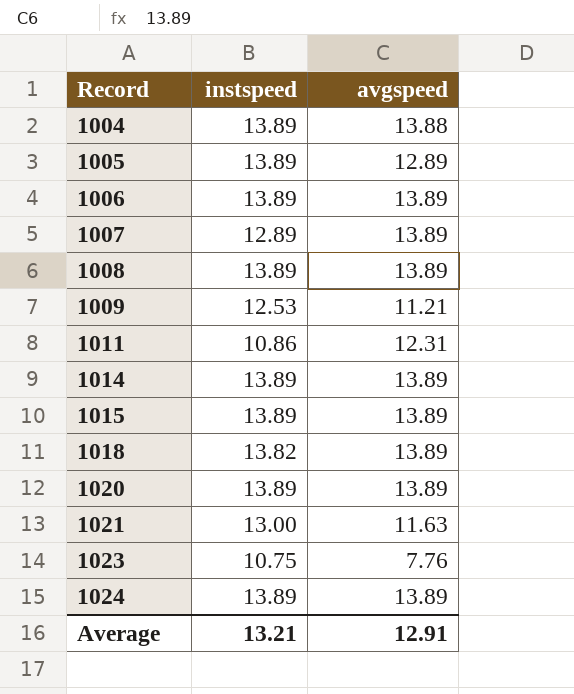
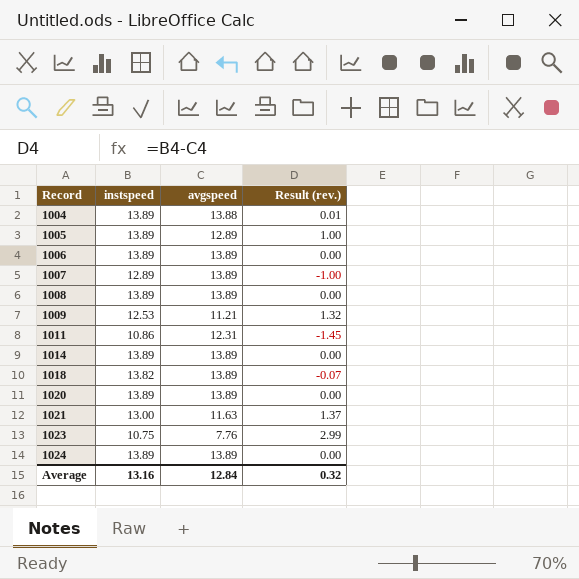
column Result (rev.) | formula: none -> [instspeed] - [avgspeed]
row 1015: 13.89 | 13.89 -> none
Average | instspeed: 13.21 -> 13.16
Average | avgspeed: 12.91 -> 12.84

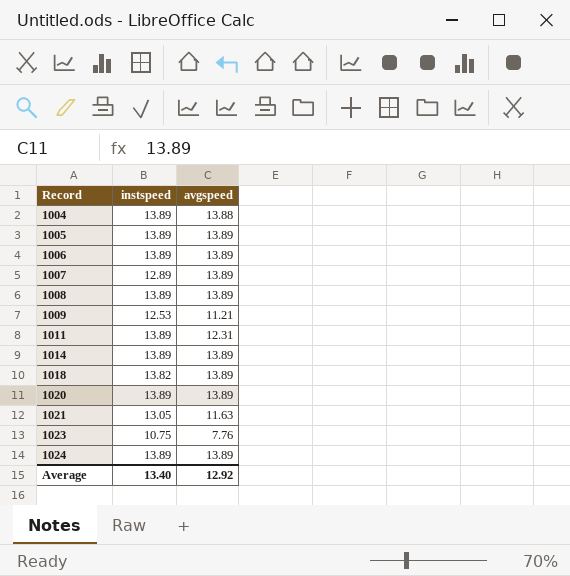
column Result (rev.) | formula: [instspeed] - [avgspeed] -> none
1005 | avgspeed: 12.89 -> 13.89
1011 | instspeed: 10.86 -> 13.89
1021 | instspeed: 13.00 -> 13.05
Average | instspeed: 13.16 -> 13.40
Average | avgspeed: 12.84 -> 12.92

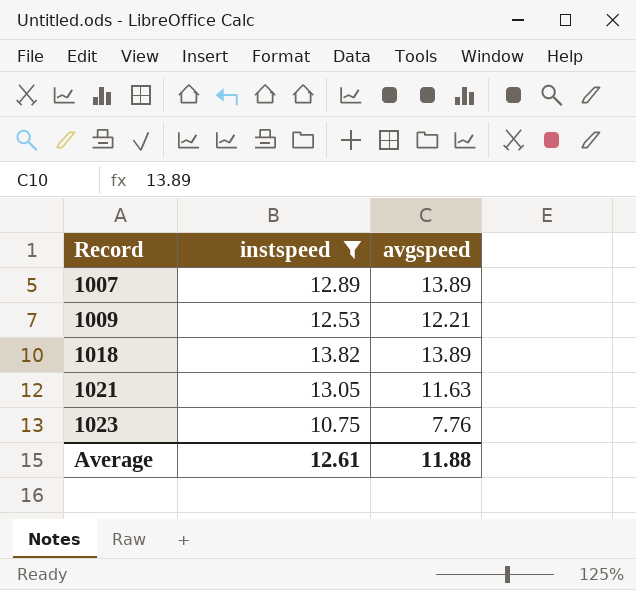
filter: none -> instspeed != 13.89
1009 | avgspeed: 11.21 -> 12.21
Average | instspeed: 13.40 -> 12.61
Average | avgspeed: 12.92 -> 11.88

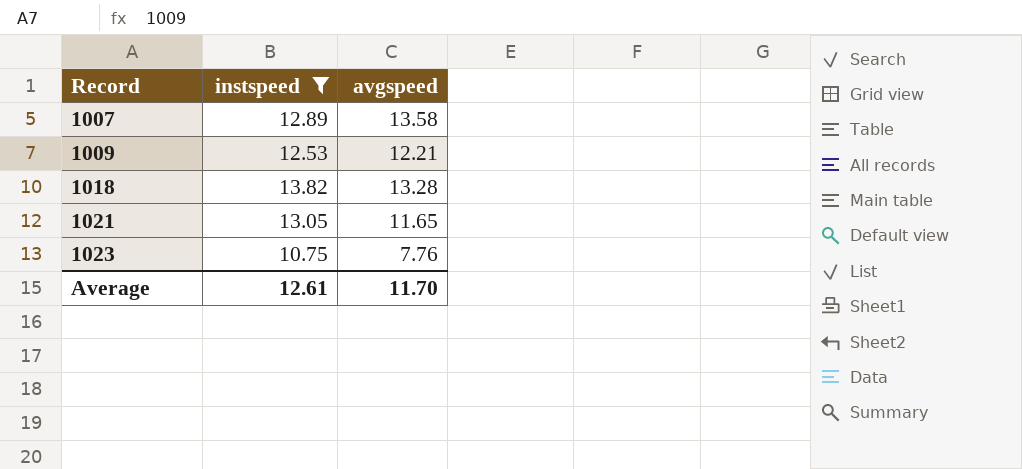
1007 | avgspeed: 13.89 -> 13.58
1018 | avgspeed: 13.89 -> 13.28
1021 | avgspeed: 11.63 -> 11.65
Average | avgspeed: 11.88 -> 11.70

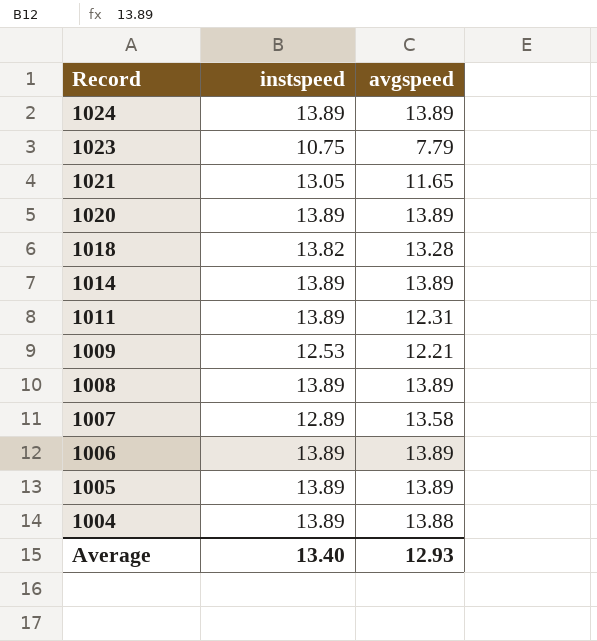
filter: instspeed != 13.89 -> none
row order: Record ascending -> Record descending
1023 | avgspeed: 7.76 -> 7.79
Average | instspeed: 12.61 -> 13.40
Average | avgspeed: 11.70 -> 12.93

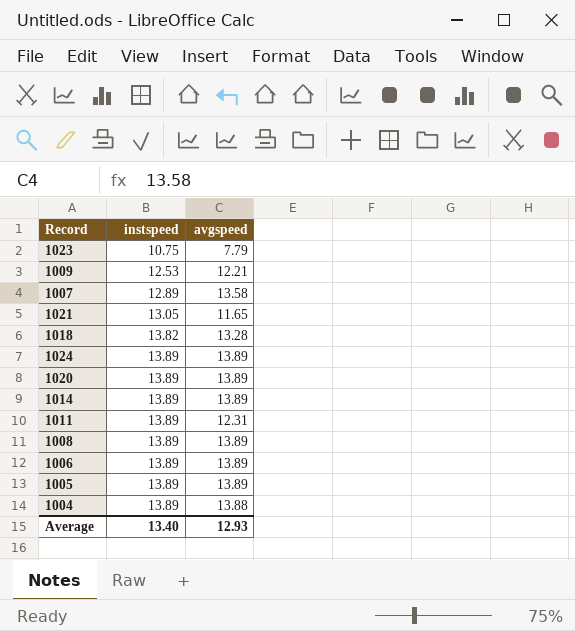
row order: Record descending -> instspeed ascending

